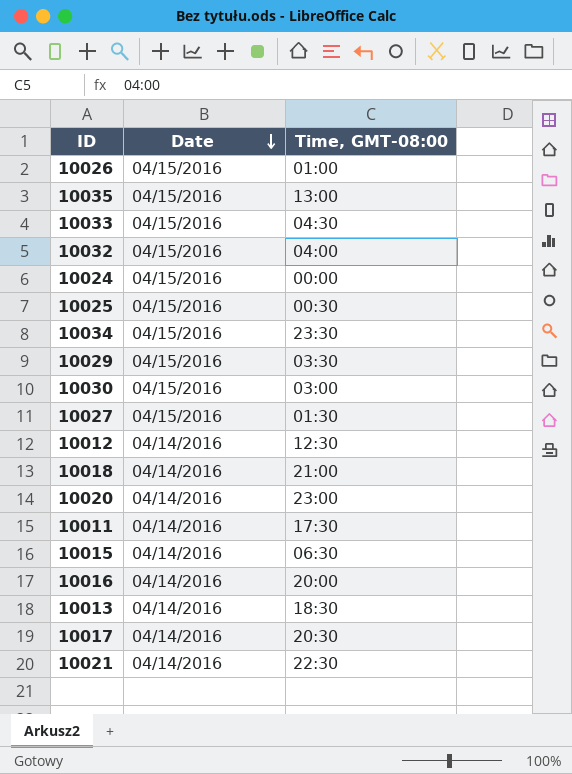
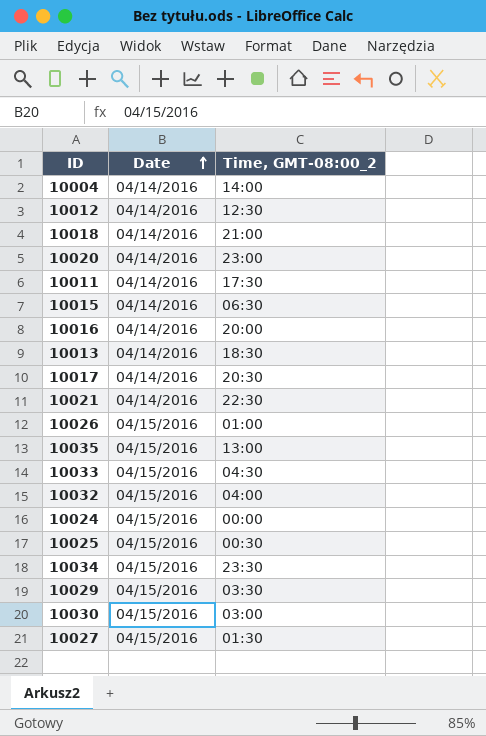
row order: Date descending -> Date ascending
column name: Time, GMT-08:00 -> Time, GMT-08:00_2
row 10004: none -> 04/14/2016 | 14:00

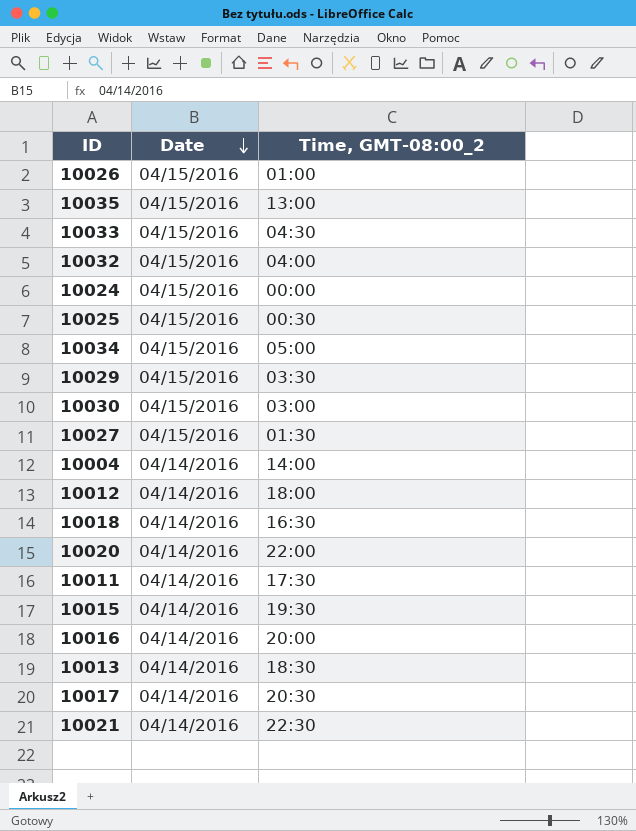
row order: Date ascending -> Date descending
10034 | Time, GMT-08:00_2: 23:30 -> 05:00
10012 | Time, GMT-08:00_2: 12:30 -> 18:00
10018 | Time, GMT-08:00_2: 21:00 -> 16:30
10020 | Time, GMT-08:00_2: 23:00 -> 22:00
10015 | Time, GMT-08:00_2: 06:30 -> 19:30

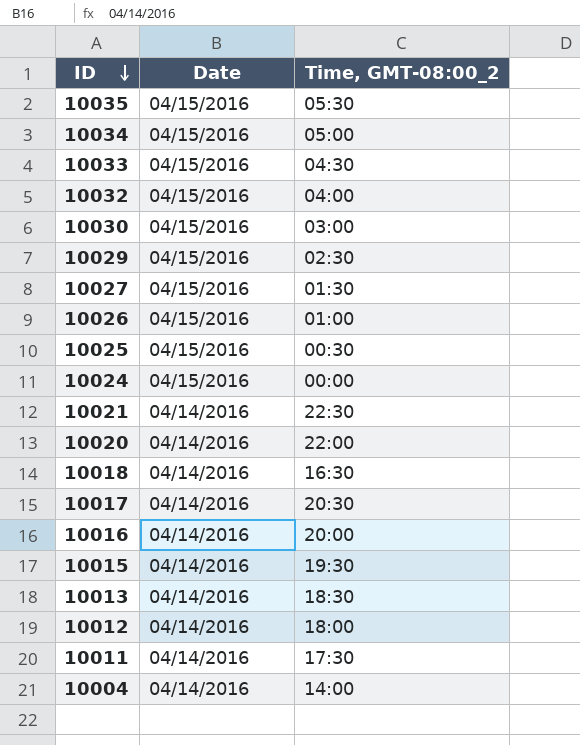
row order: Date descending -> ID descending
10035 | Time, GMT-08:00_2: 13:00 -> 05:30
10029 | Time, GMT-08:00_2: 03:30 -> 02:30

